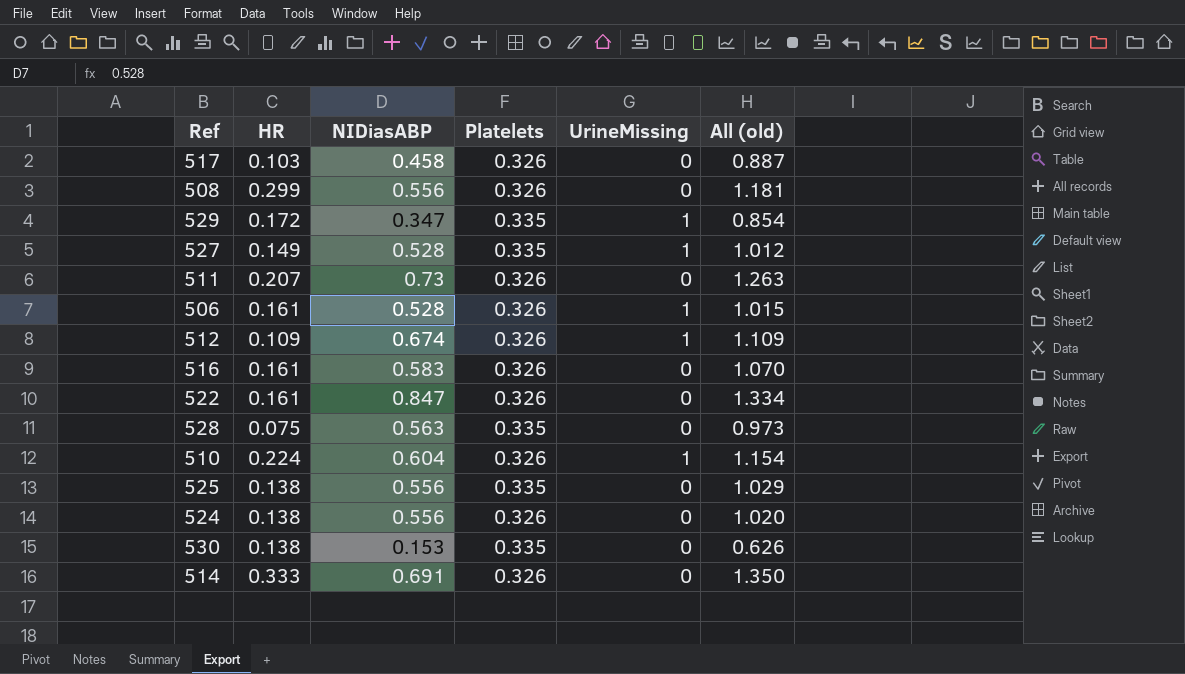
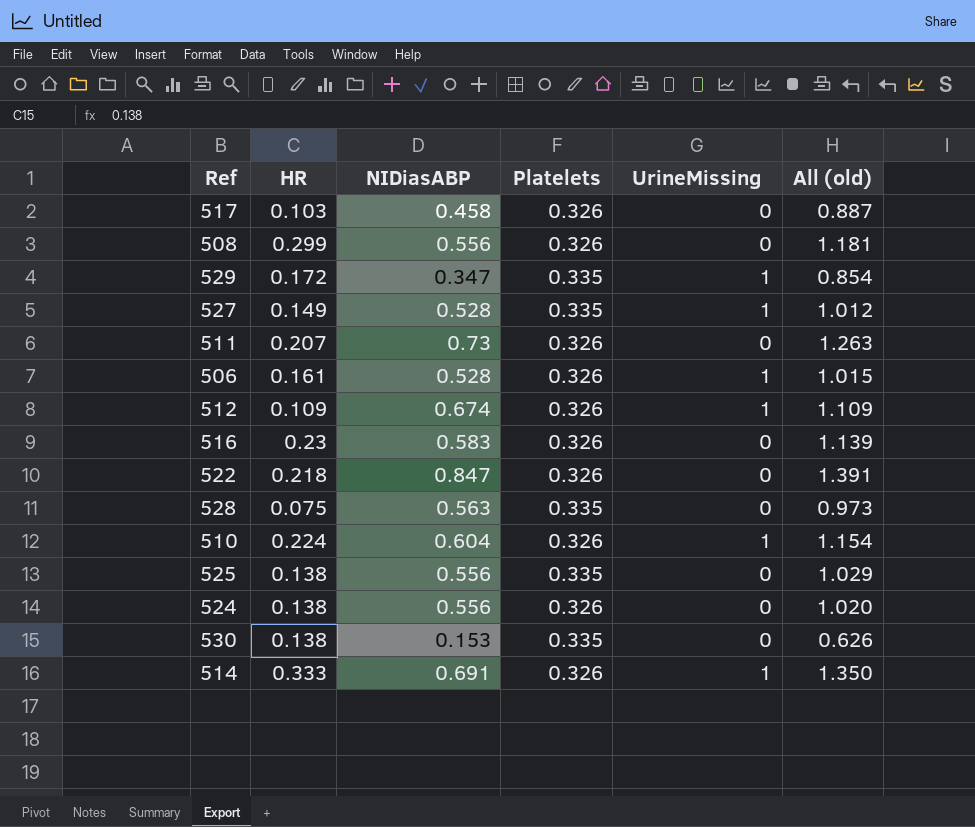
516 | HR: 0.161 -> 0.23
516 | All (old): 1.070 -> 1.139
522 | HR: 0.161 -> 0.218
522 | All (old): 1.334 -> 1.391
514 | UrineMissing: 0 -> 1

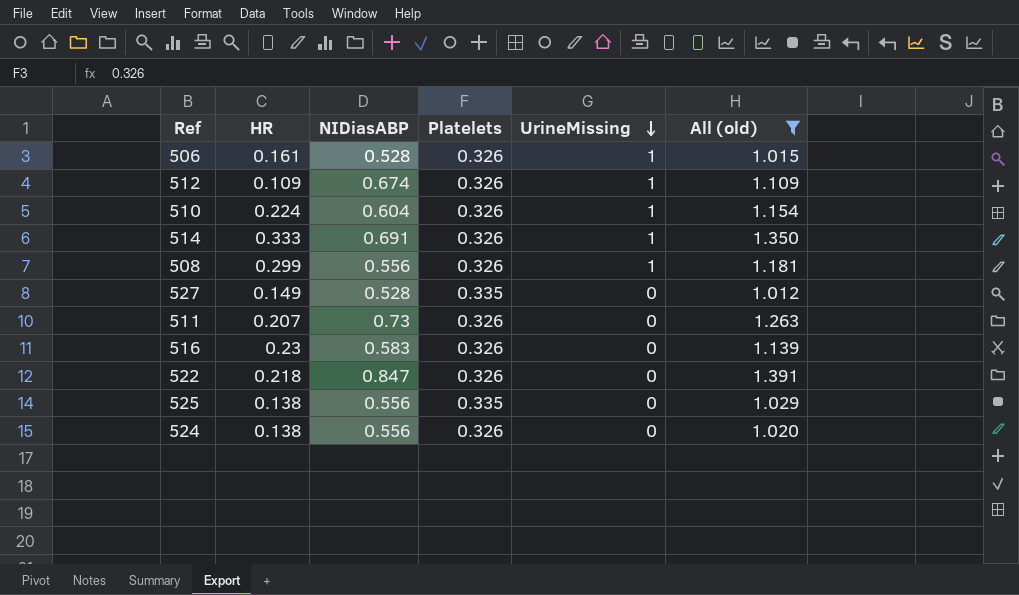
filter: none -> All (old) >= 1.012
row order: none -> UrineMissing descending
508 | UrineMissing: 0 -> 1
527 | UrineMissing: 1 -> 0

